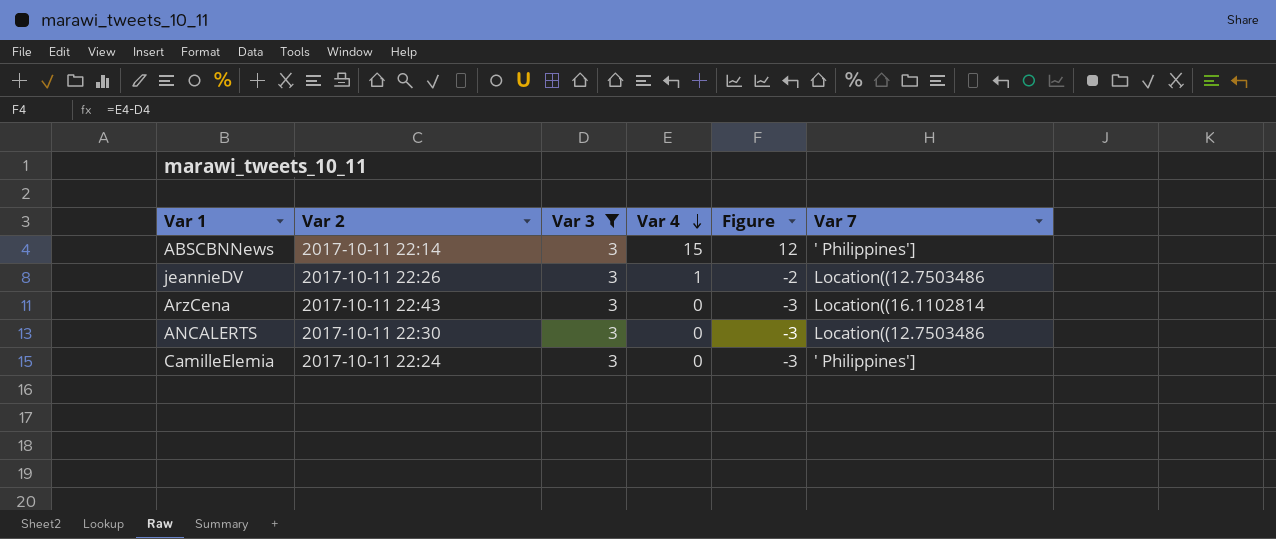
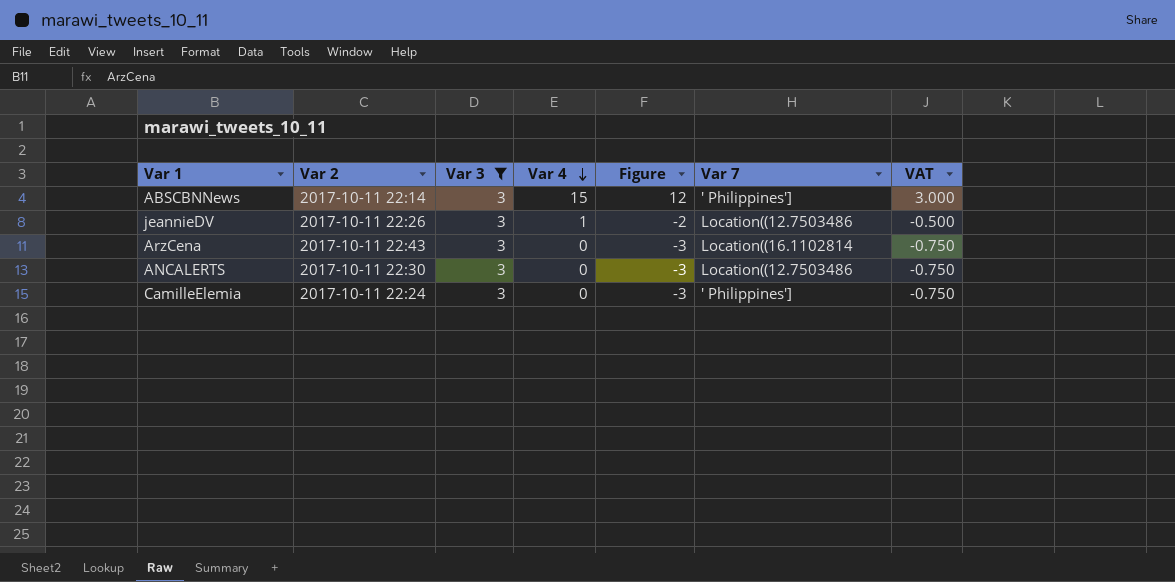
column VAT | formula: none -> [Figure] * 0.25

